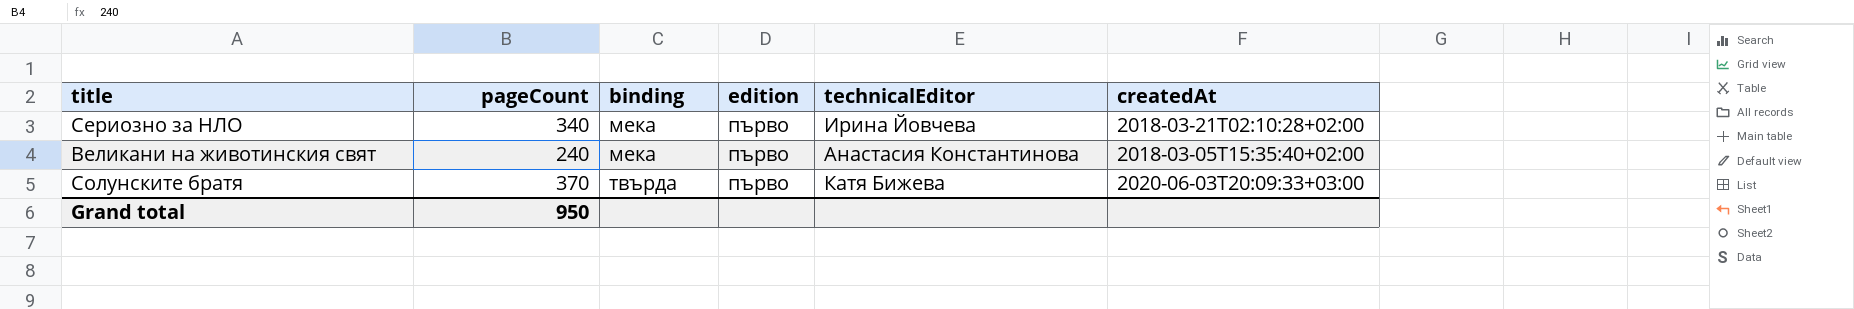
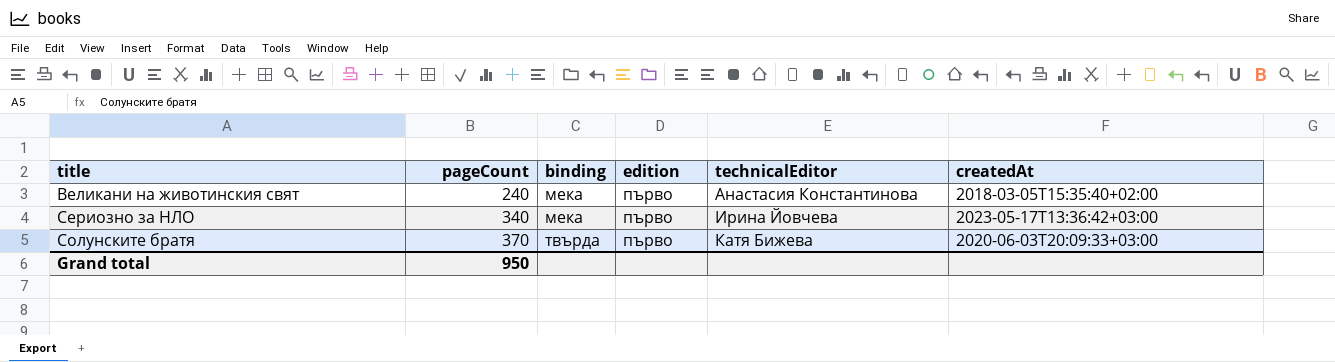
row order: binding ascending -> title ascending
Сериозно за НЛО | createdAt: 2018-03-21T02:10:28+02:00 -> 2023-05-17T13:36:42+03:00

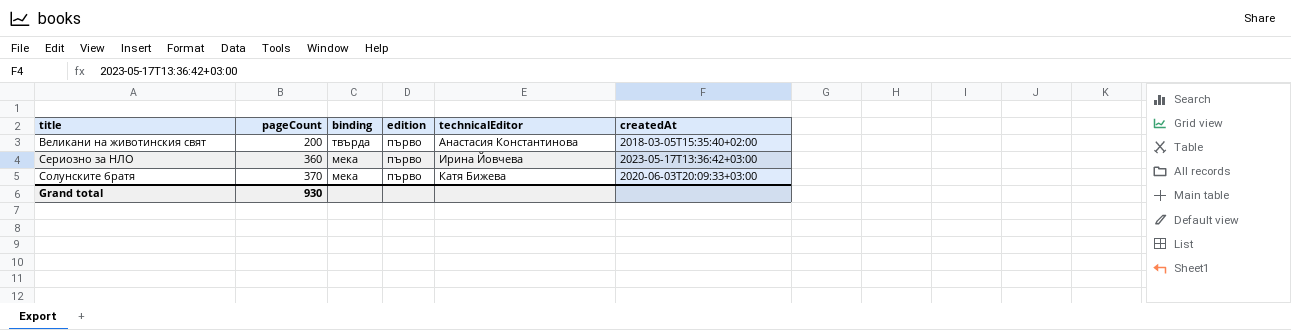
Великани на животинския свят | pageCount: 240 -> 200
Великани на животинския свят | binding: мека -> твърда
Сериозно за НЛО | pageCount: 340 -> 360
Солунските братя | binding: твърда -> мека
Grand total | pageCount: 950 -> 930

